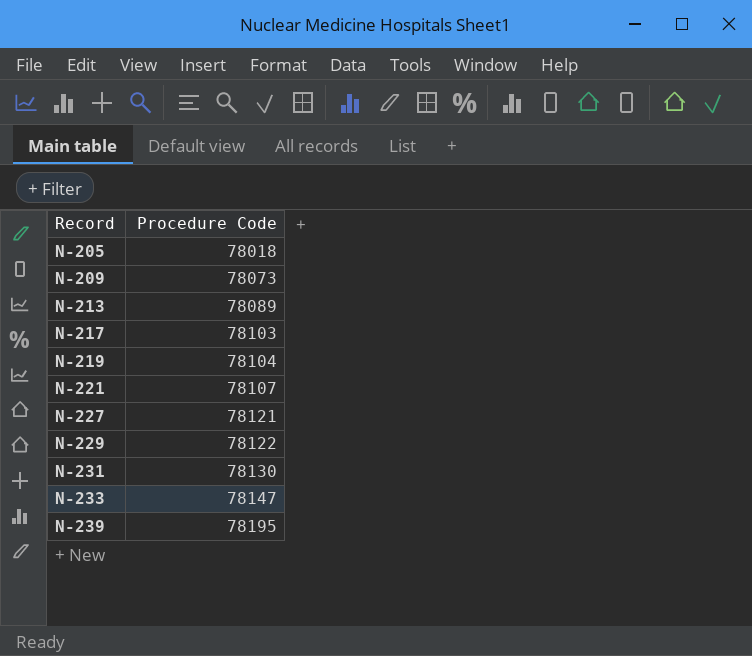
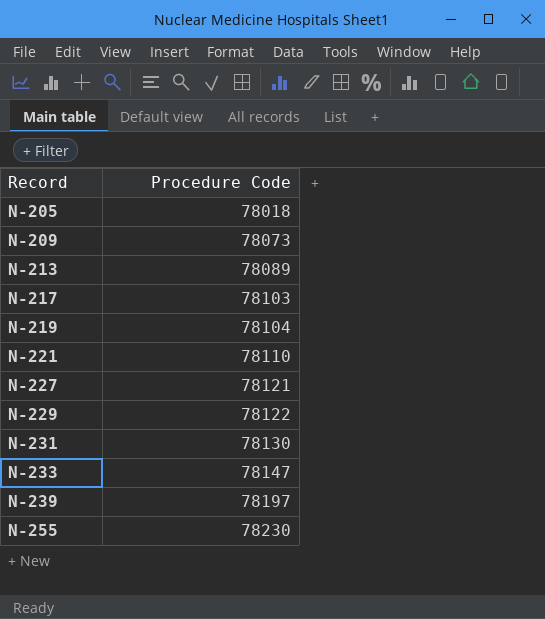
N-221 | Procedure Code: 78107 -> 78110
N-239 | Procedure Code: 78195 -> 78197
row N-255: none -> 78230

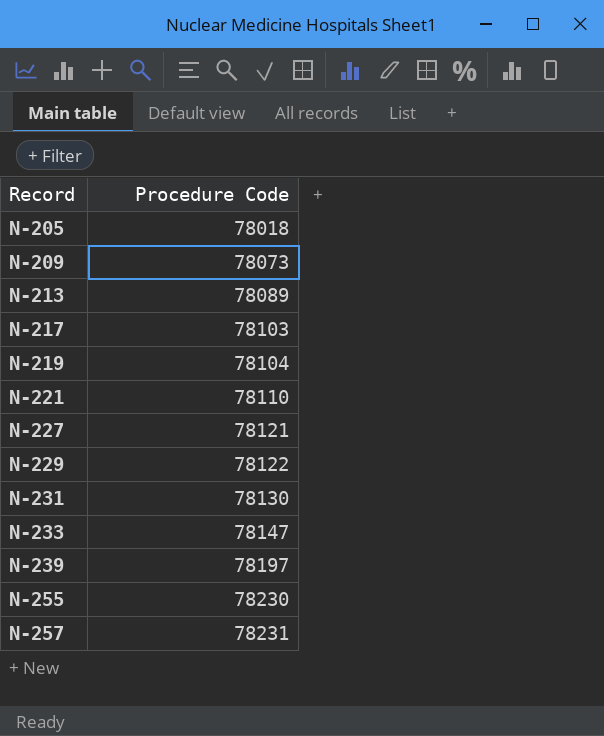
row N-257: none -> 78231

